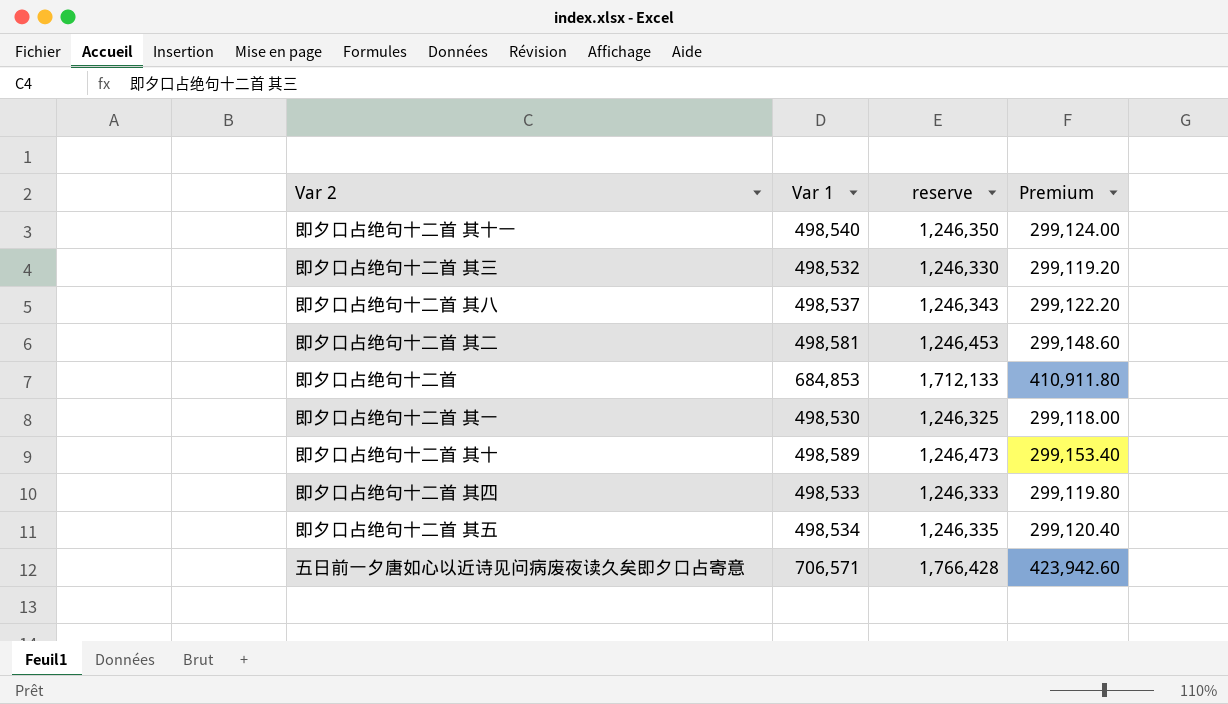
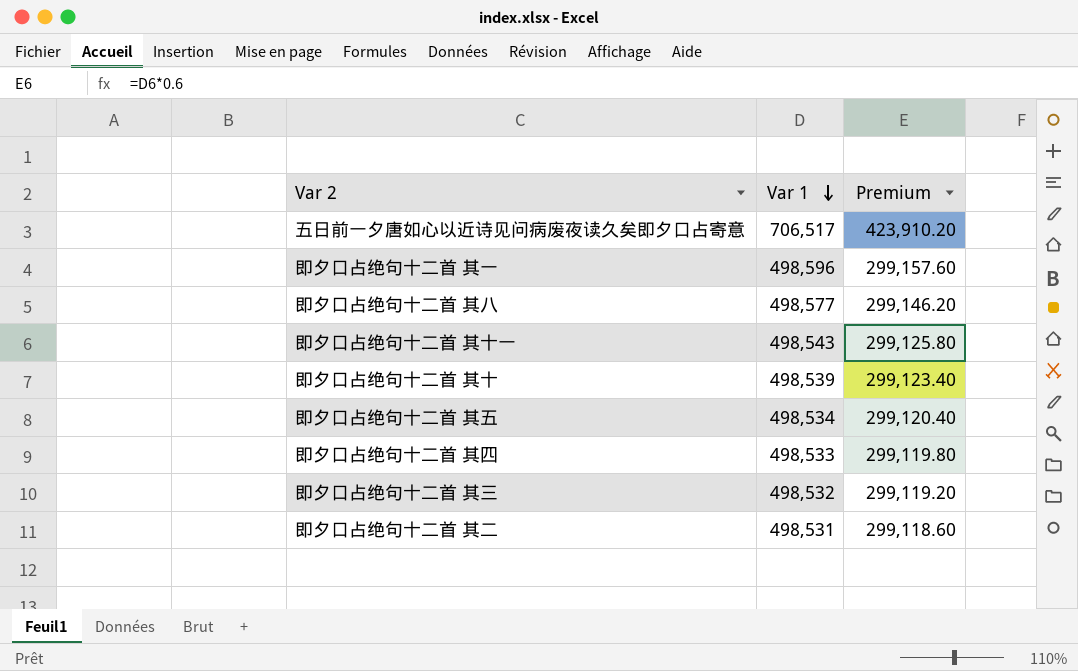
row order: none -> Var 1 descending
column reserve | formula: [Var 1] * 2.5 -> none
row 即夕口占绝句十二首: 684,853 | 1,712,133 | 410,911.80 -> none
五日前一夕唐如心以近诗见问病废夜读久矣即夕口占寄意 | Var 1: 706,571 -> 706,517
五日前一夕唐如心以近诗见问病废夜读久矣即夕口占寄意 | Premium: 423,942.60 -> 423,910.20
即夕口占绝句十二首 其一 | Var 1: 498,530 -> 498,596
即夕口占绝句十二首 其一 | Premium: 299,118.00 -> 299,157.60
即夕口占绝句十二首 其八 | Var 1: 498,537 -> 498,577
即夕口占绝句十二首 其八 | Premium: 299,122.20 -> 299,146.20
即夕口占绝句十二首 其十一 | Var 1: 498,540 -> 498,543
即夕口占绝句十二首 其十一 | Premium: 299,124.00 -> 299,125.80
即夕口占绝句十二首 其十 | Var 1: 498,589 -> 498,539
即夕口占绝句十二首 其十 | Premium: 299,153.40 -> 299,123.40
即夕口占绝句十二首 其二 | Var 1: 498,581 -> 498,531
即夕口占绝句十二首 其二 | Premium: 299,148.60 -> 299,118.60

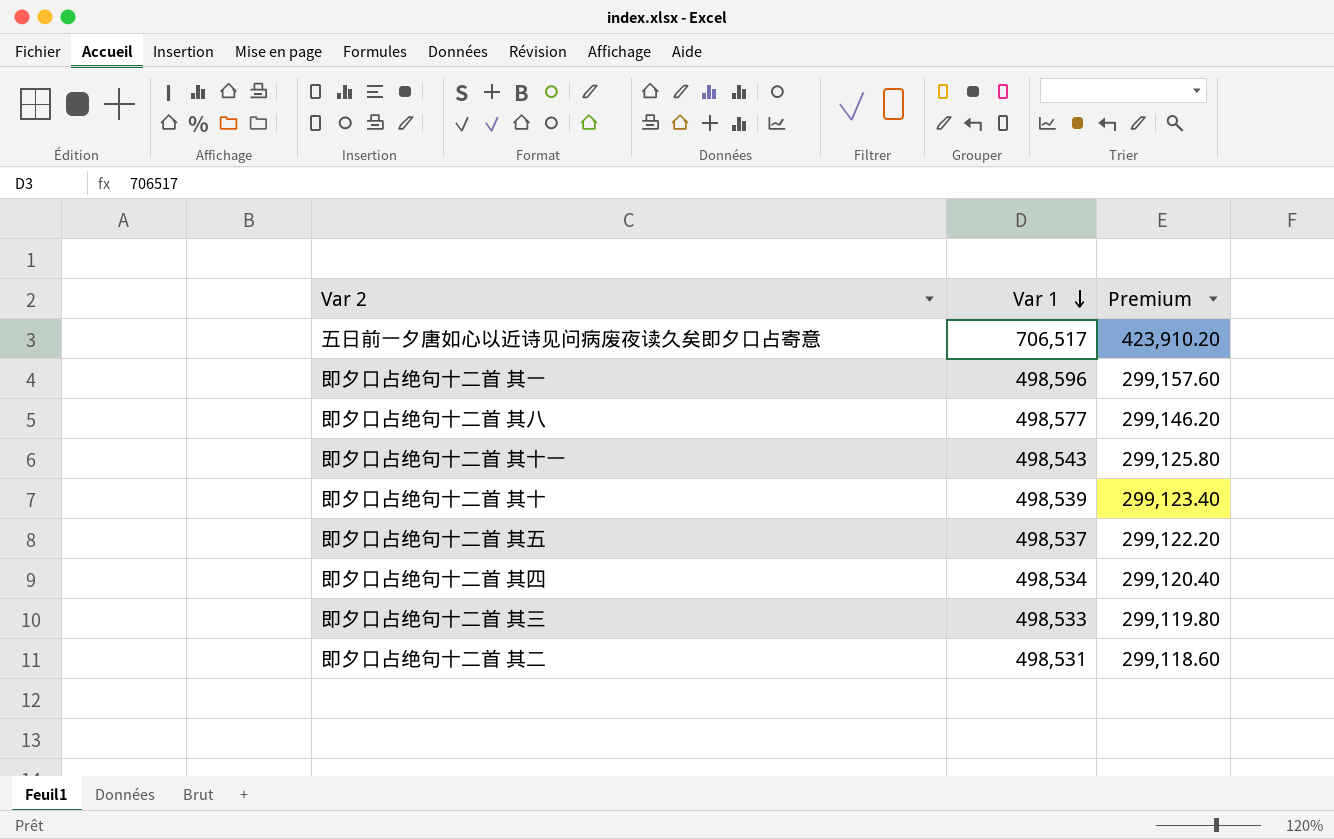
即夕口占绝句十二首 其五 | Var 1: 498,534 -> 498,537
即夕口占绝句十二首 其五 | Premium: 299,120.40 -> 299,122.20
即夕口占绝句十二首 其四 | Var 1: 498,533 -> 498,534
即夕口占绝句十二首 其四 | Premium: 299,119.80 -> 299,120.40
即夕口占绝句十二首 其三 | Var 1: 498,532 -> 498,533
即夕口占绝句十二首 其三 | Premium: 299,119.20 -> 299,119.80

